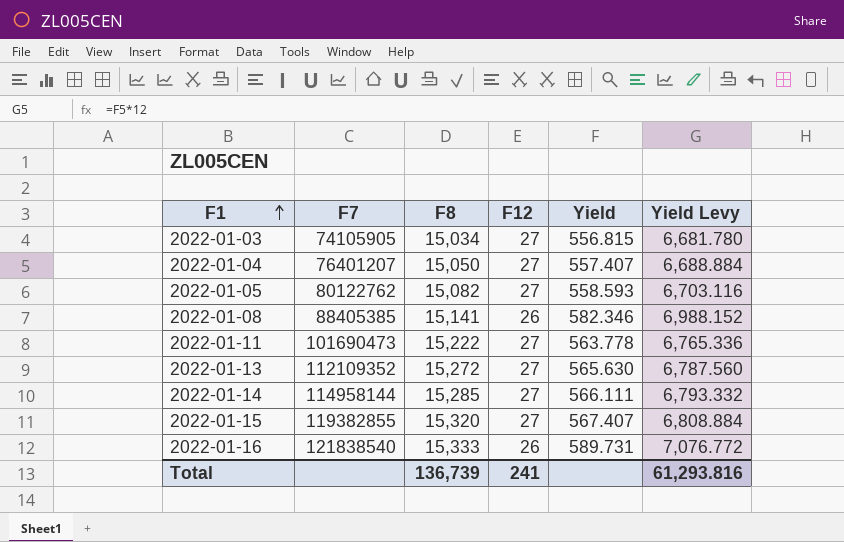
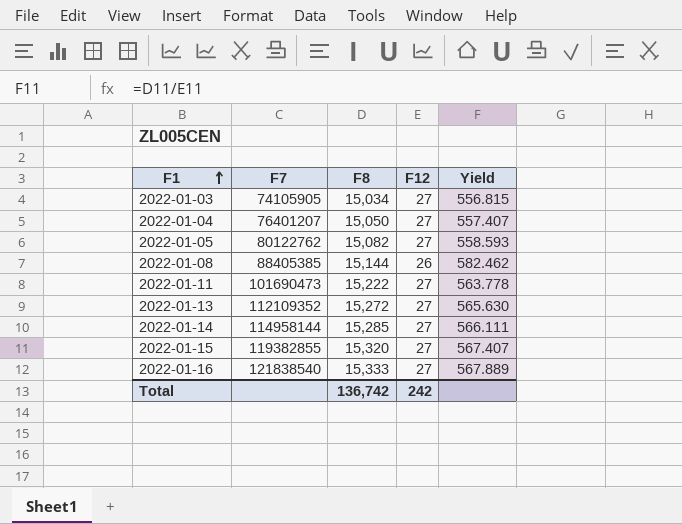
column Yield Levy | formula: [Yield] * 12 -> none
2022-01-08 | F8: 15,141 -> 15,144
2022-01-08 | Yield: 582.346 -> 582.462
2022-01-16 | F12: 26 -> 27
2022-01-16 | Yield: 589.731 -> 567.889
Total | F8: 136,739 -> 136,742
Total | F12: 241 -> 242

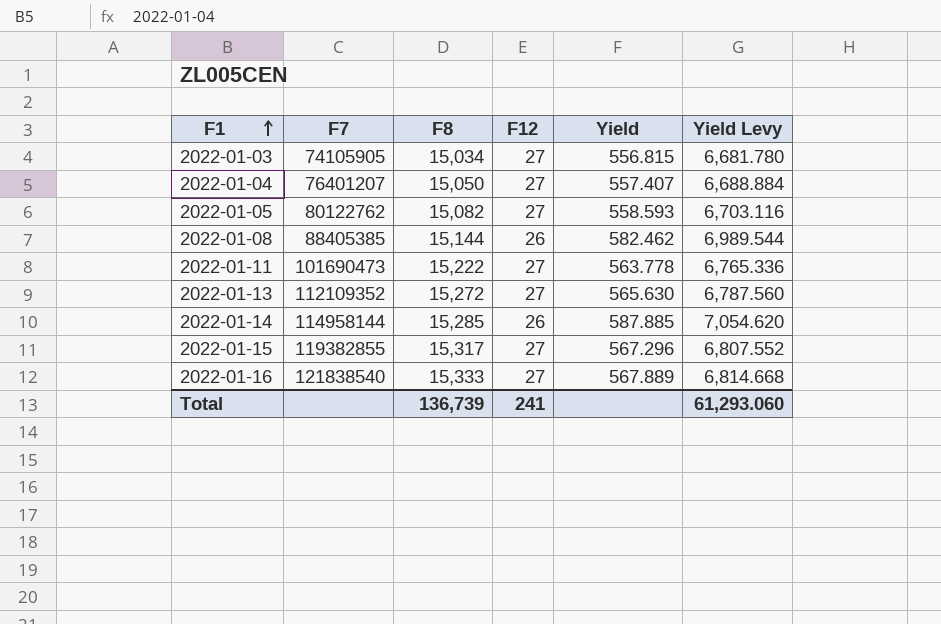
column Yield Levy | formula: none -> [Yield] * 12
2022-01-14 | F12: 27 -> 26
2022-01-14 | Yield: 566.111 -> 587.885
2022-01-15 | F8: 15,320 -> 15,317
2022-01-15 | Yield: 567.407 -> 567.296
Total | F8: 136,742 -> 136,739
Total | F12: 242 -> 241

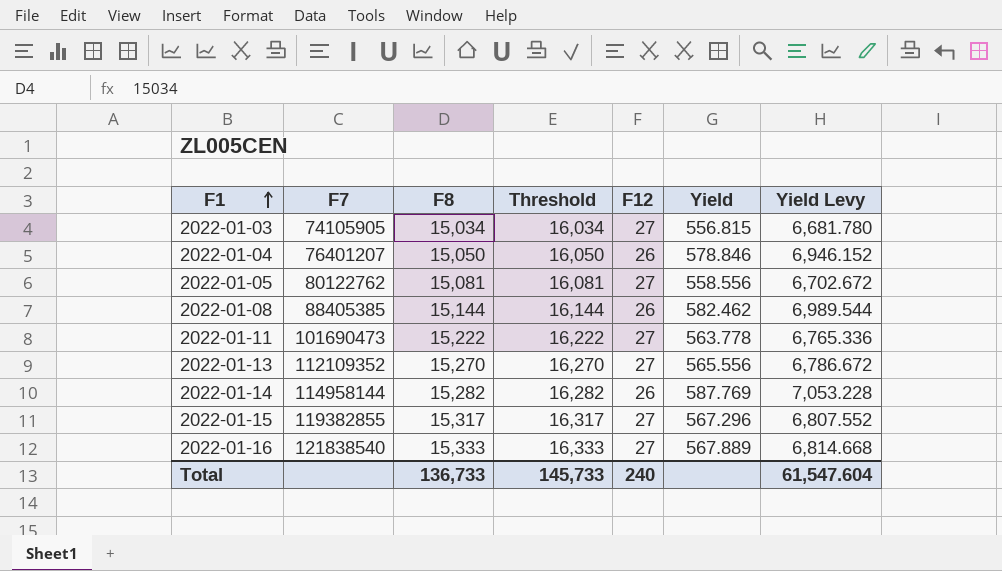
column Threshold | formula: none -> [F8] + 1000
2022-01-04 | F12: 27 -> 26
2022-01-04 | Yield: 557.407 -> 578.846
2022-01-04 | Yield Levy: 6,688.884 -> 6,946.152
2022-01-05 | F8: 15,082 -> 15,081
2022-01-05 | Yield: 558.593 -> 558.556
2022-01-05 | Yield Levy: 6,703.116 -> 6,702.672
2022-01-13 | F8: 15,272 -> 15,270
2022-01-13 | Yield: 565.630 -> 565.556
2022-01-13 | Yield Levy: 6,787.560 -> 6,786.672
2022-01-14 | F8: 15,285 -> 15,282
2022-01-14 | Yield: 587.885 -> 587.769
2022-01-14 | Yield Levy: 7,054.620 -> 7,053.228
Total | F8: 136,739 -> 136,733
Total | F12: 241 -> 240
Total | Yield Levy: 61,293.060 -> 61,547.604

